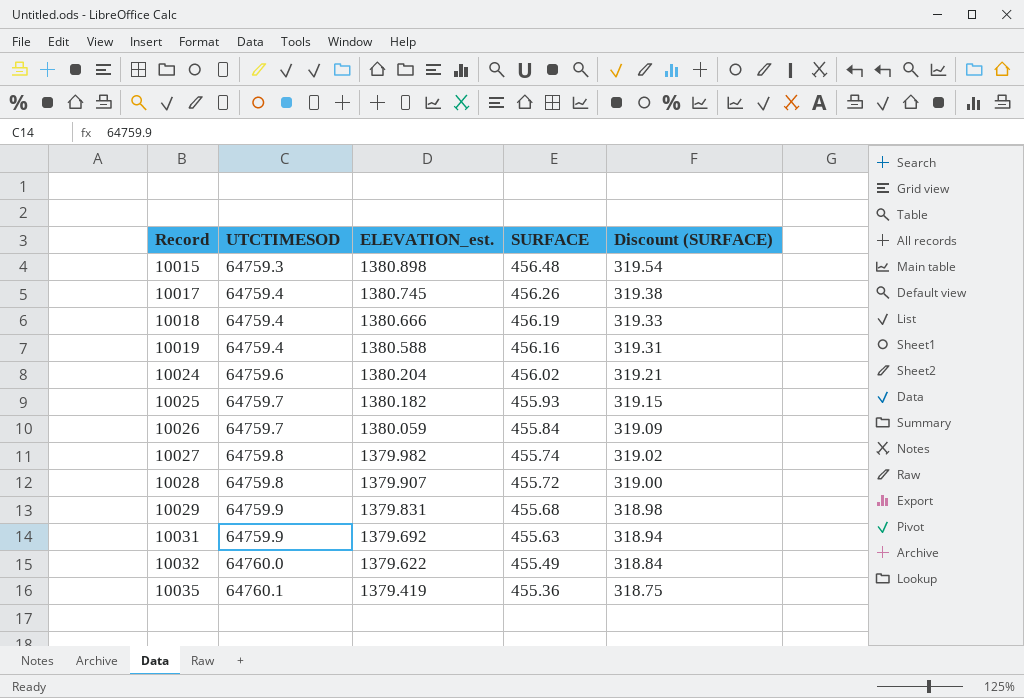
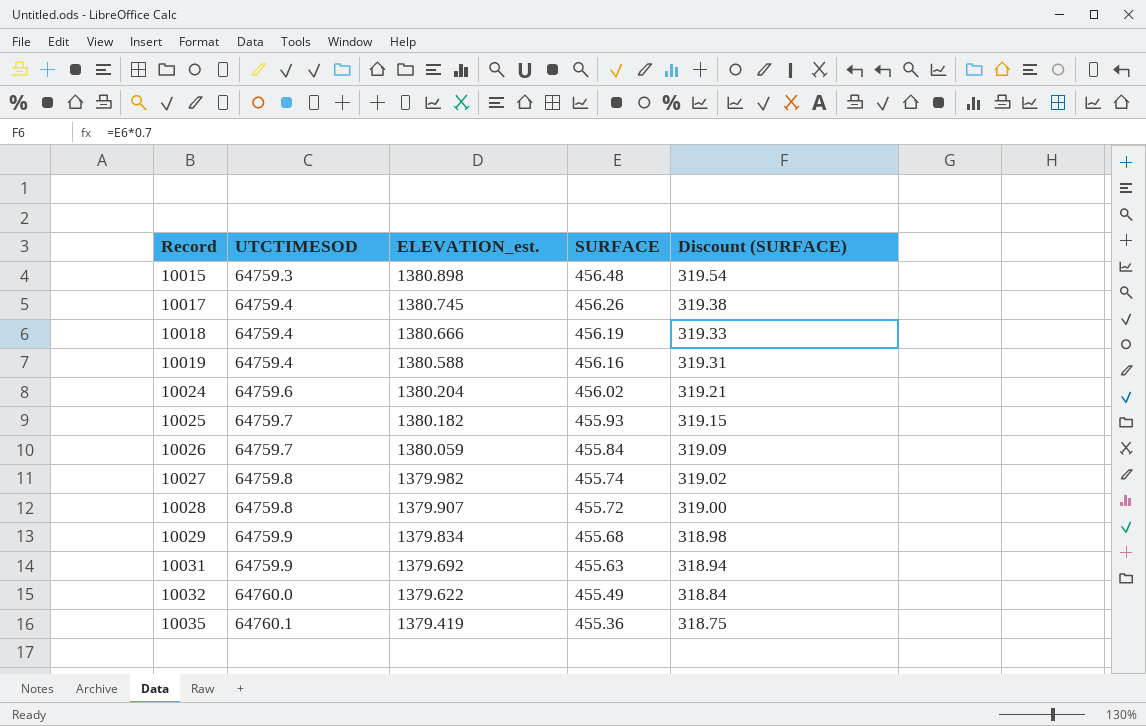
10029 | ELEVATION_est.: 1379.831 -> 1379.834

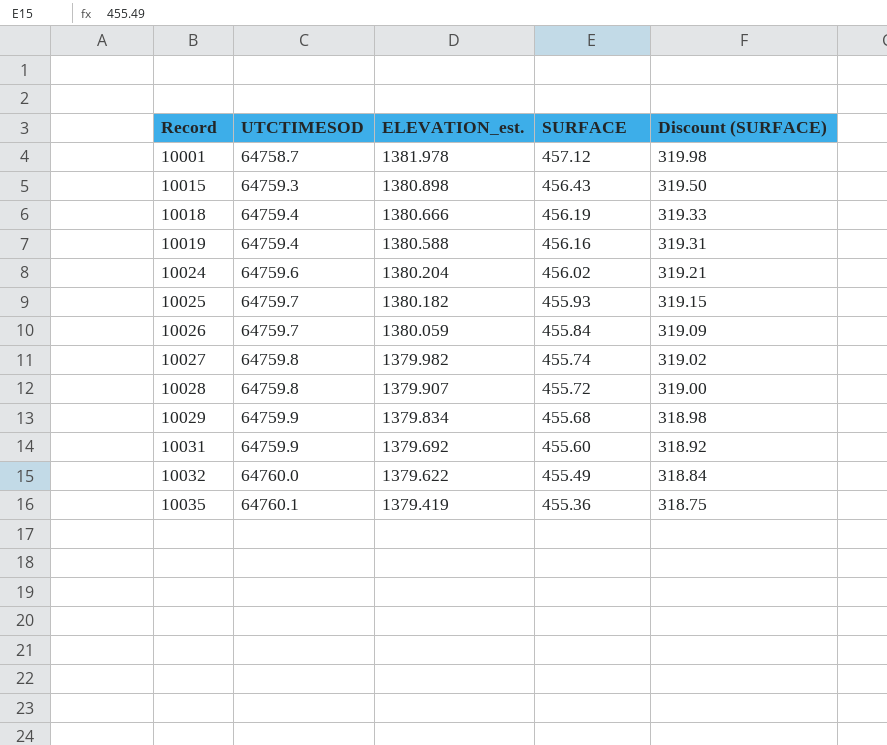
row 10017: 64759.4 | 1380.745 | 456.26 | 319.38 -> none
row 10001: none -> 64758.7 | 1381.978 | 457.12 | 319.98
10015 | SURFACE: 456.48 -> 456.43
10015 | Discount (SURFACE): 319.54 -> 319.50
10031 | SURFACE: 455.63 -> 455.60
10031 | Discount (SURFACE): 318.94 -> 318.92

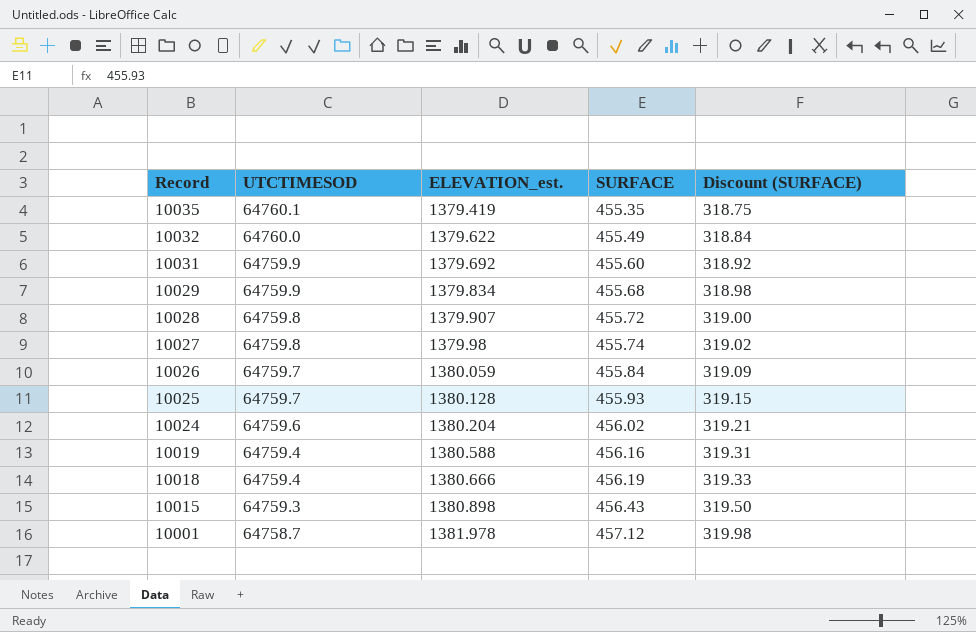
row order: Record ascending -> Record descending
10035 | SURFACE: 455.36 -> 455.35
10027 | ELEVATION_est.: 1379.982 -> 1379.98
10025 | ELEVATION_est.: 1380.182 -> 1380.128

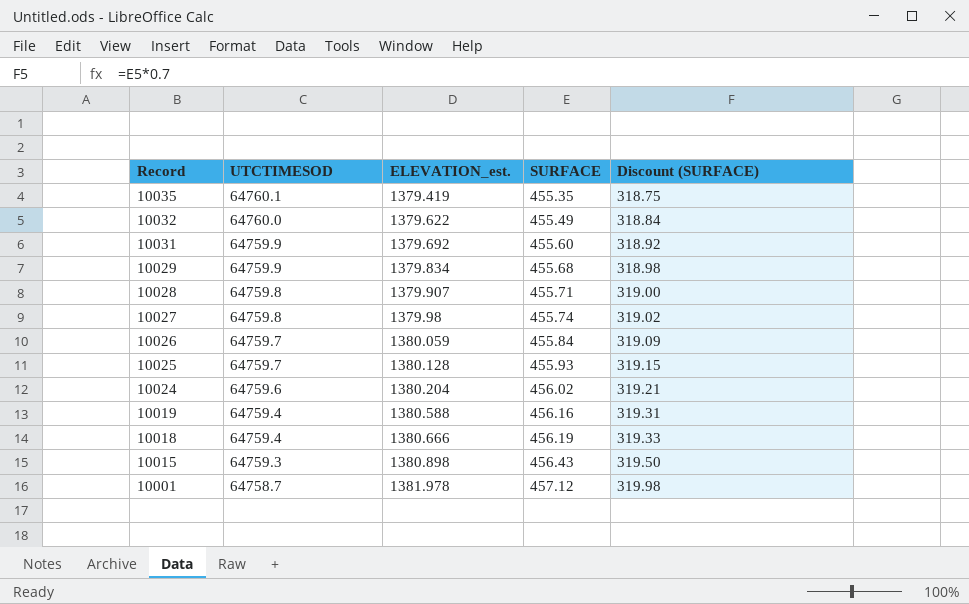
10028 | SURFACE: 455.72 -> 455.71

